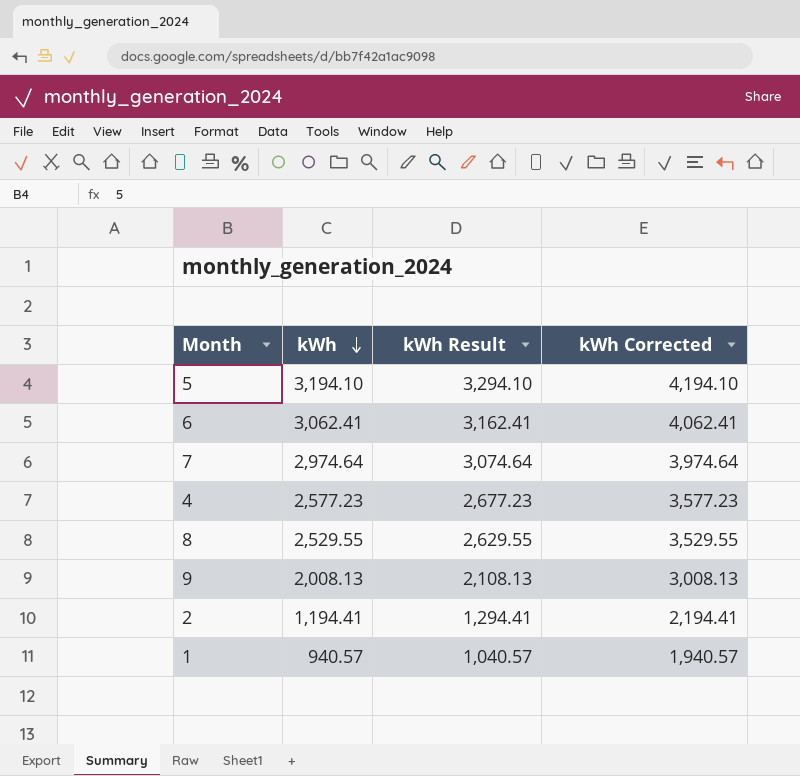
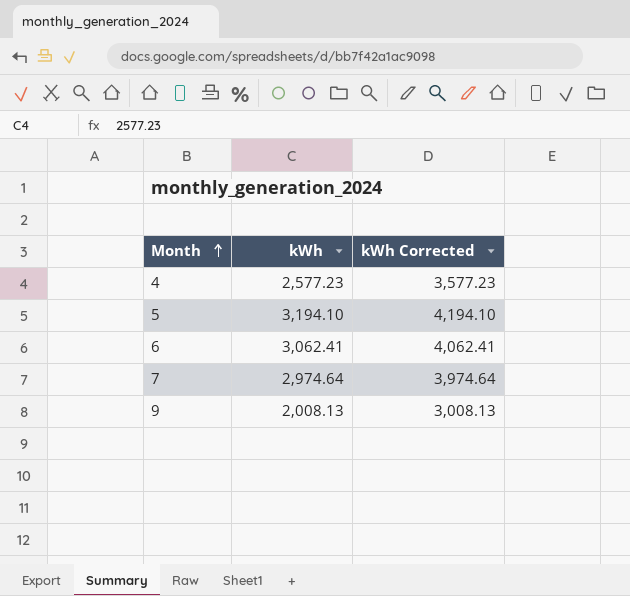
row order: kWh descending -> Month ascending
column kWh Result | formula: [kWh] + 100 -> none
row 8: 2,529.55 | 2,629.55 | 3,529.55 -> none
row 2: 1,194.41 | 1,294.41 | 2,194.41 -> none
row 1: 940.57 | 1,040.57 | 1,940.57 -> none

